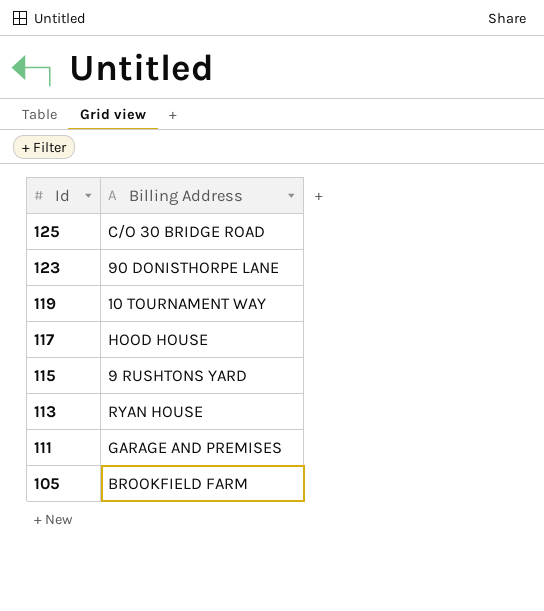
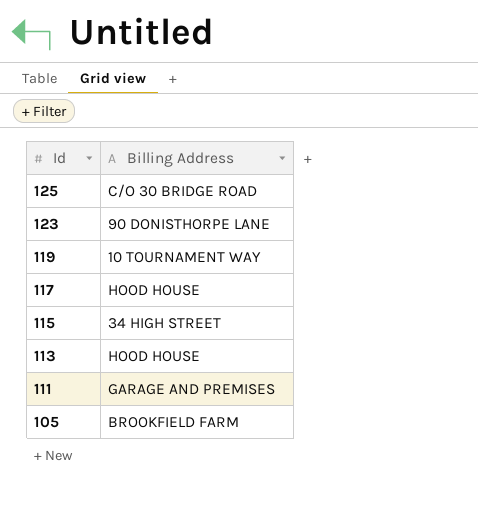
115 | Billing Address: 9 RUSHTONS YARD -> 34 HIGH STREET
113 | Billing Address: RYAN HOUSE -> HOOD HOUSE

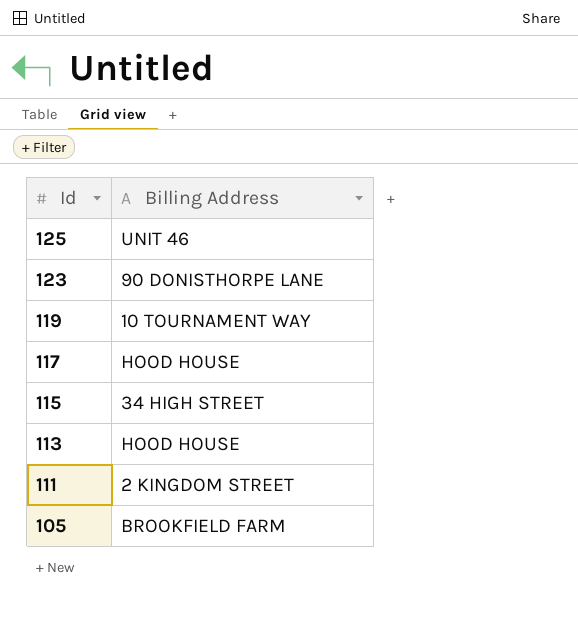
125 | Billing Address: C/O 30 BRIDGE ROAD -> UNIT 46
111 | Billing Address: GARAGE AND PREMISES -> 2 KINGDOM STREET

